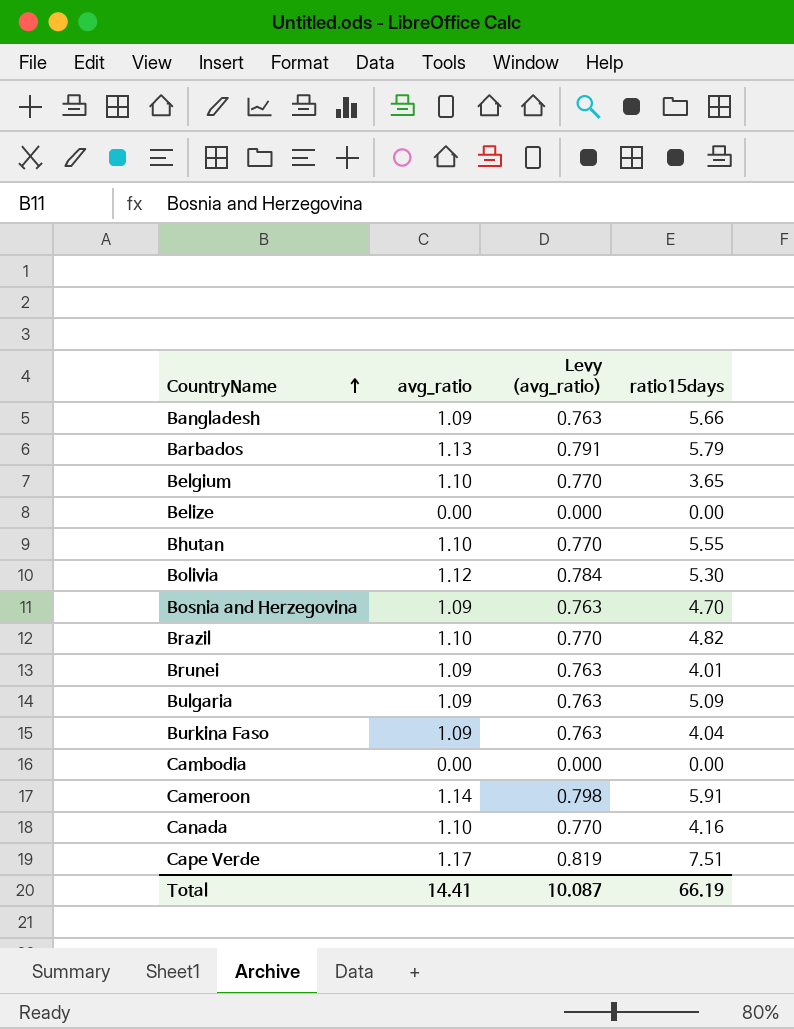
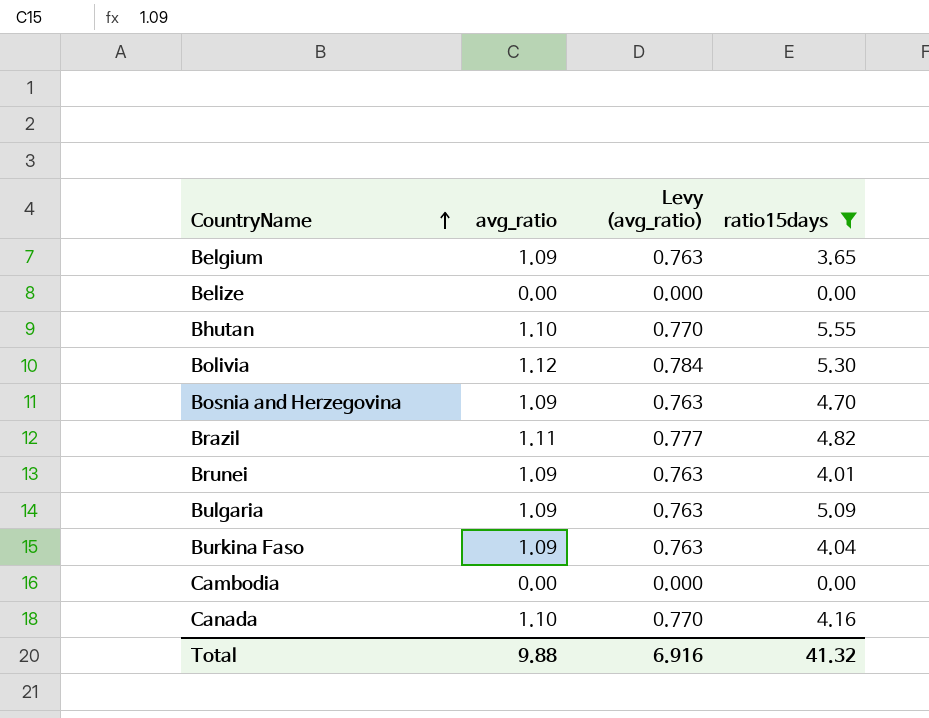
filter: none -> ratio15days <= 5.55
Belgium | avg_ratio: 1.10 -> 1.09
Belgium | Levy (avg_ratio): 0.770 -> 0.763
Brazil | avg_ratio: 1.10 -> 1.11
Brazil | Levy (avg_ratio): 0.770 -> 0.777
Total | avg_ratio: 14.41 -> 9.88
Total | Levy (avg_ratio): 10.087 -> 6.916
Total | ratio15days: 66.19 -> 41.32

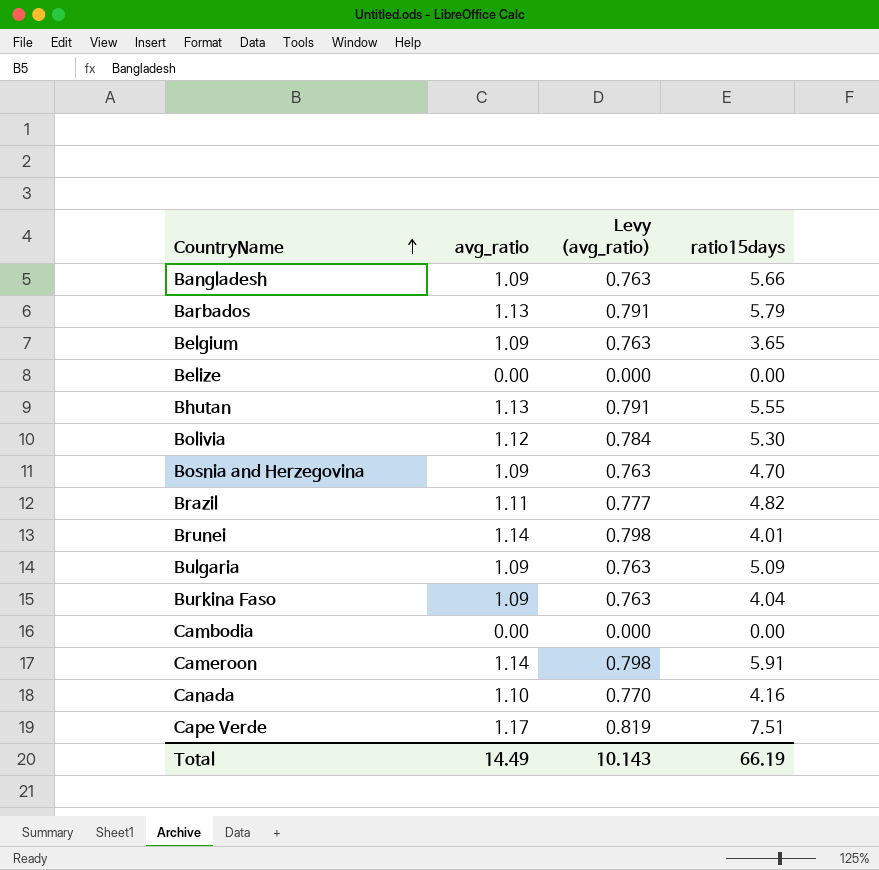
filter: ratio15days <= 5.55 -> none
Bhutan | avg_ratio: 1.10 -> 1.13
Bhutan | Levy (avg_ratio): 0.770 -> 0.791
Brunei | avg_ratio: 1.09 -> 1.14
Brunei | Levy (avg_ratio): 0.763 -> 0.798
Total | avg_ratio: 9.88 -> 14.49
Total | Levy (avg_ratio): 6.916 -> 10.143
Total | ratio15days: 41.32 -> 66.19

